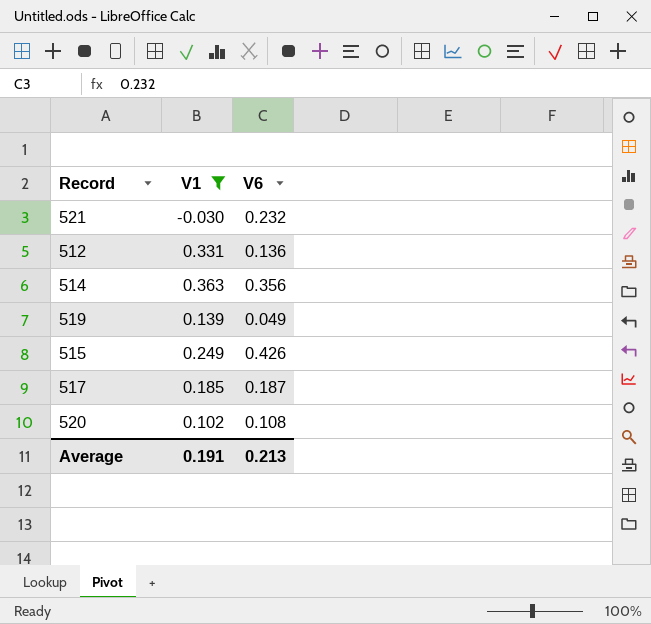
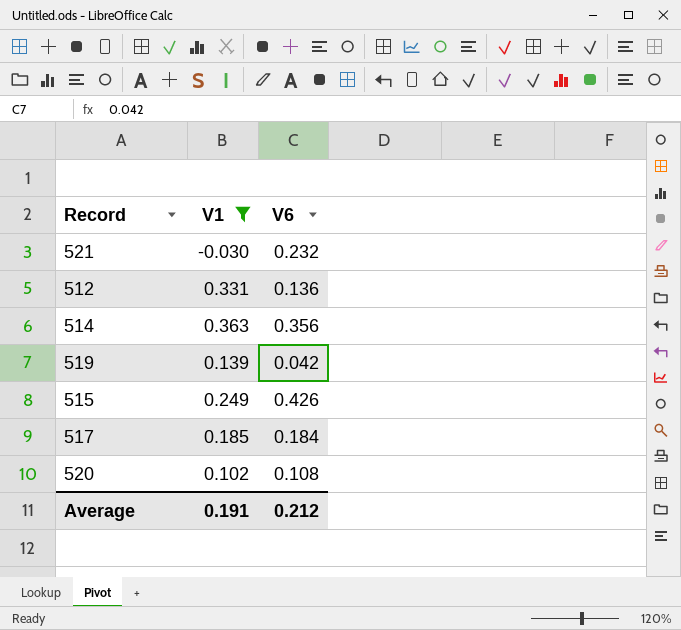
519 | V6: 0.049 -> 0.042
517 | V6: 0.187 -> 0.184
Average | V6: 0.213 -> 0.212

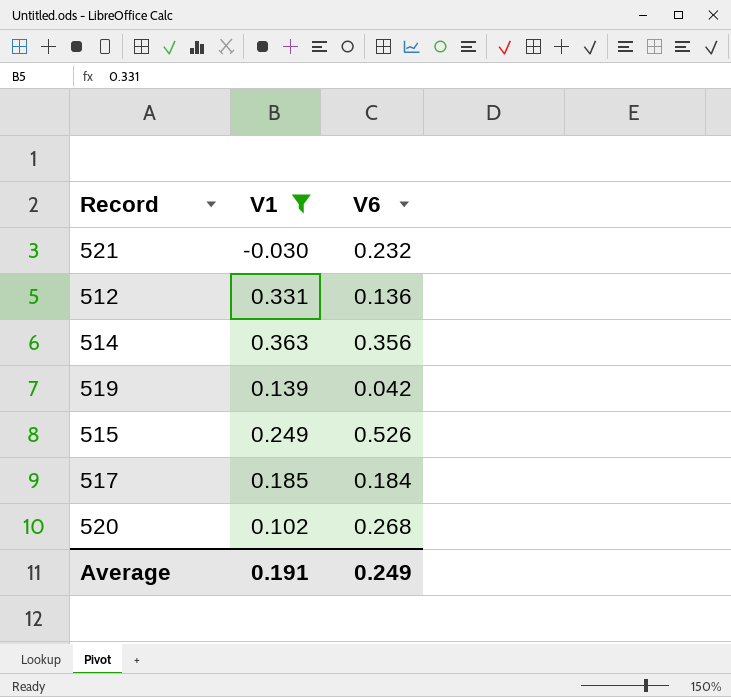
515 | V6: 0.426 -> 0.526
520 | V6: 0.108 -> 0.268
Average | V6: 0.212 -> 0.249

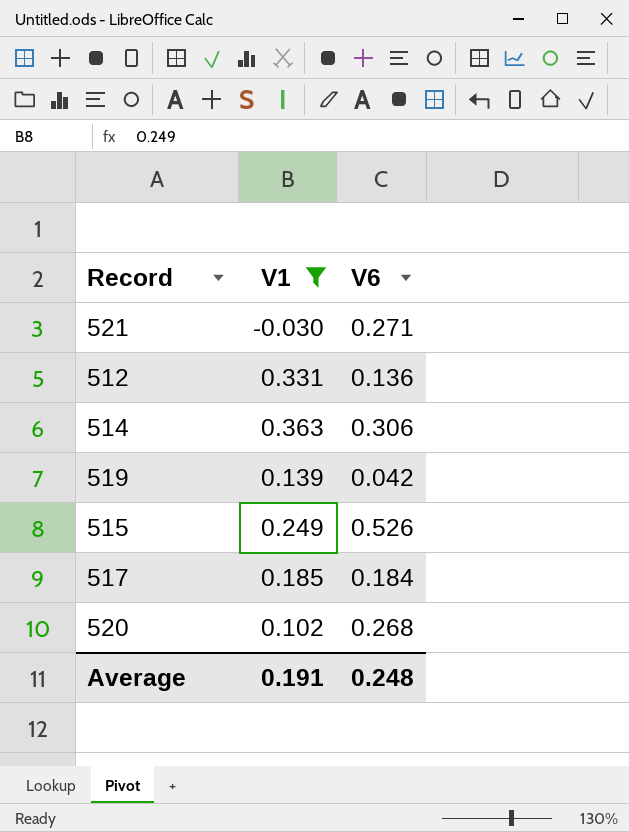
521 | V6: 0.232 -> 0.271
514 | V6: 0.356 -> 0.306
Average | V6: 0.249 -> 0.248

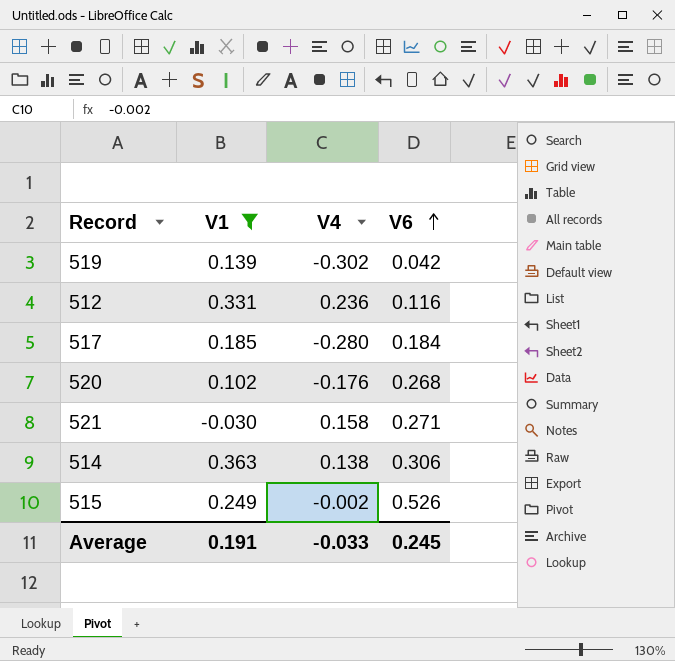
row order: none -> V6 ascending
column V4 | position: none -> 3
512 | V6: 0.136 -> 0.116
Average | V6: 0.248 -> 0.245

